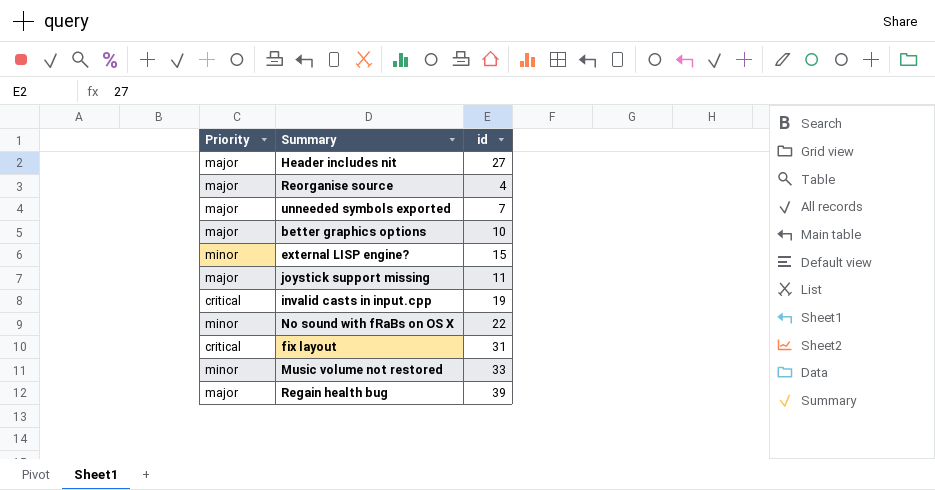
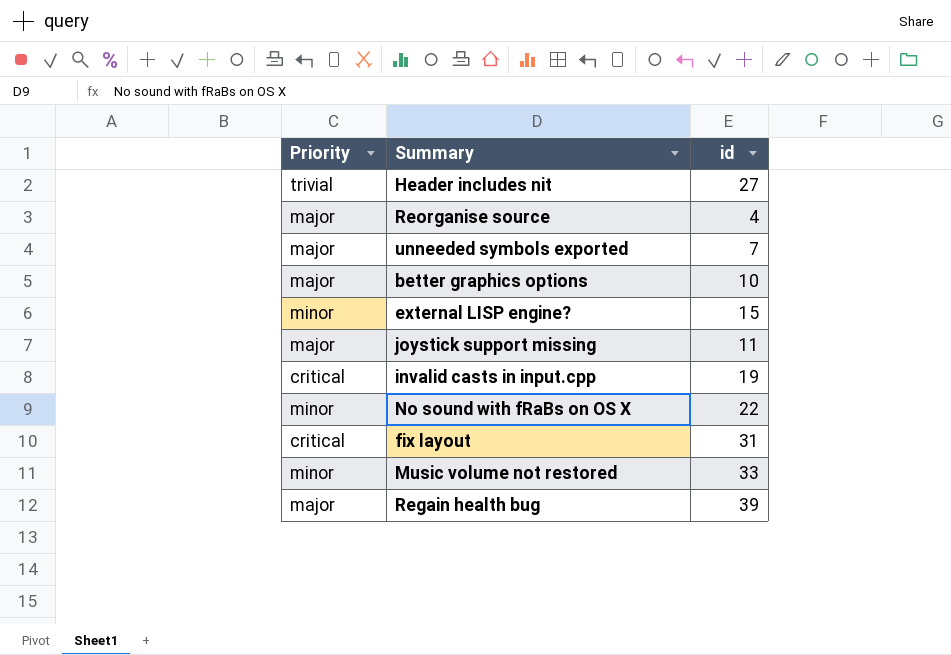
Header includes nit | Priority: major -> trivial

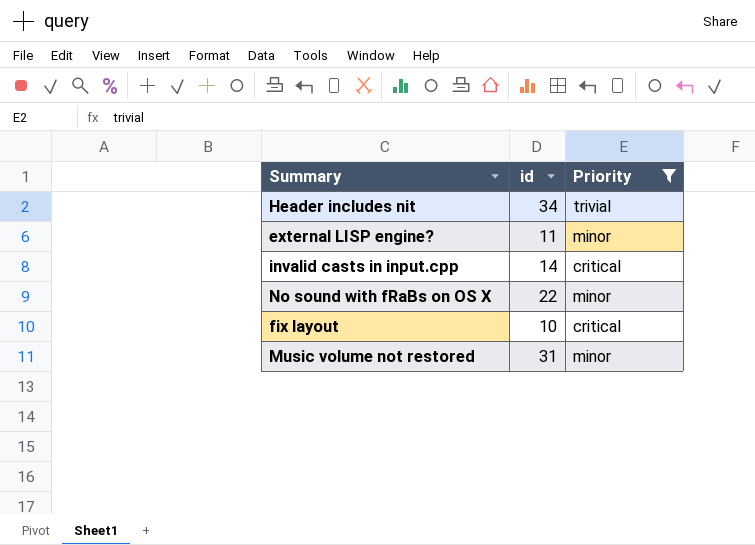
filter: none -> Priority != major
column Priority | position: 1 -> 3
Header includes nit | id: 27 -> 34
external LISP engine? | id: 15 -> 11
invalid casts in input.cpp | id: 19 -> 14
fix layout | id: 31 -> 10
Music volume not restored | id: 33 -> 31

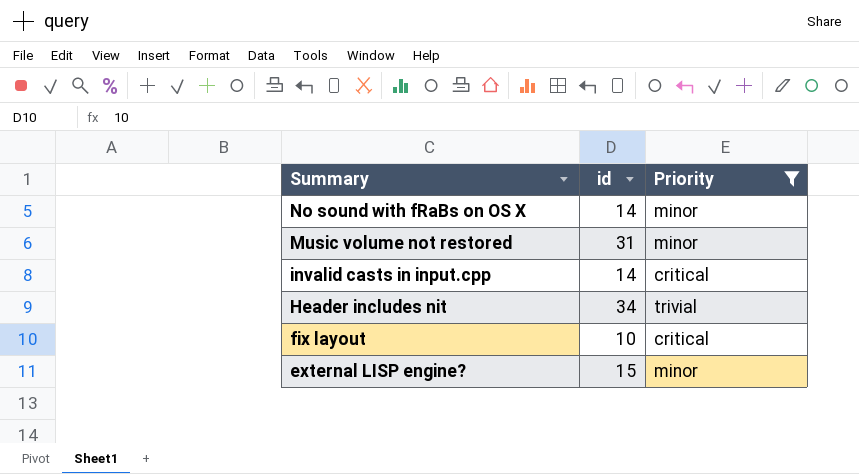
row order: none -> Summary descending
No sound with fRaBs on OS X | id: 22 -> 14
external LISP engine? | id: 11 -> 15

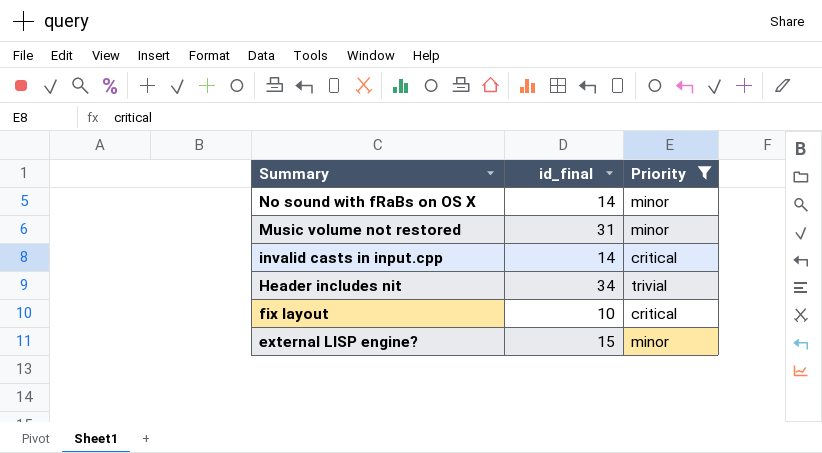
column name: id -> id_final

